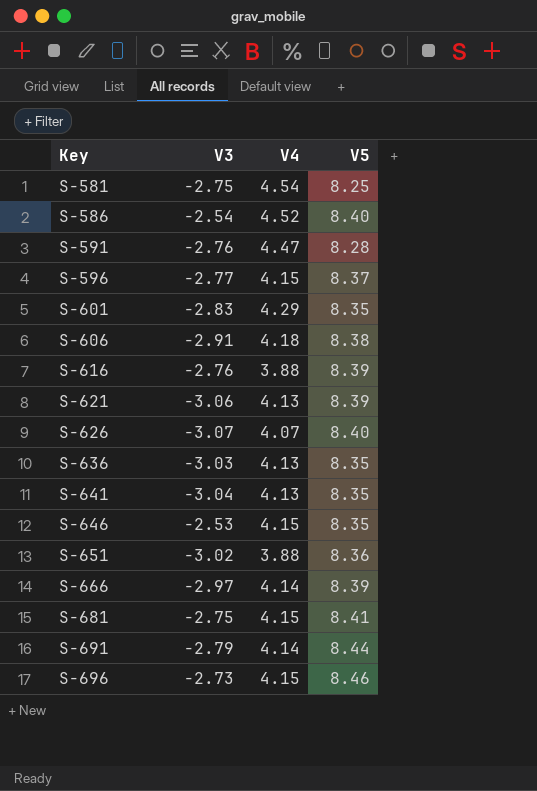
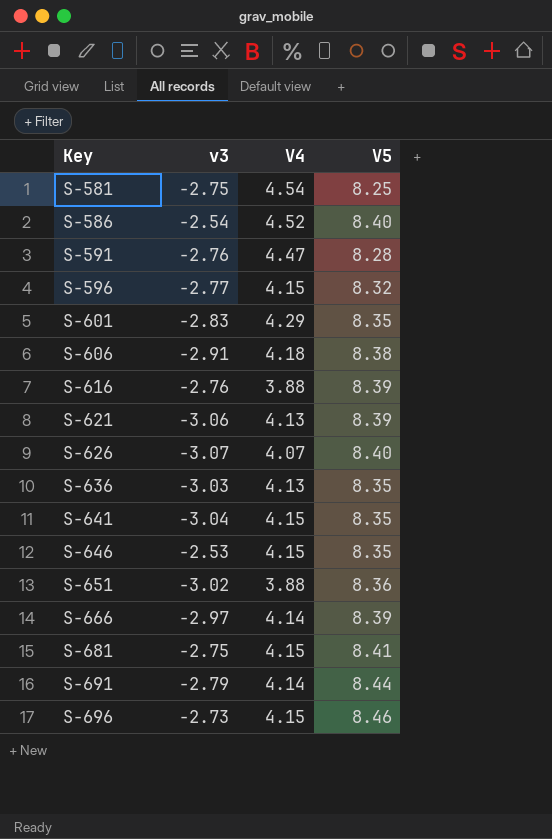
column name: V3 -> v3
S-596 | V5: 8.37 -> 8.32
S-641 | V4: 4.13 -> 4.15

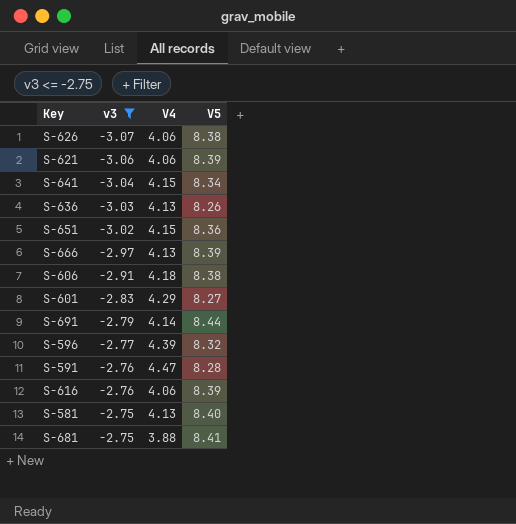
filter: none -> v3 <= -2.75
row order: Key ascending -> v3 ascending
S-626 | V4: 4.07 -> 4.06
S-626 | V5: 8.40 -> 8.38
S-621 | V4: 4.13 -> 4.06
S-641 | V5: 8.35 -> 8.34
S-636 | V5: 8.35 -> 8.26
S-651 | V4: 3.88 -> 4.15
S-666 | V4: 4.14 -> 4.13
S-601 | V5: 8.35 -> 8.27
S-596 | V4: 4.15 -> 4.39
S-616 | V4: 3.88 -> 4.06
S-581 | V4: 4.54 -> 4.13
S-581 | V5: 8.25 -> 8.40
S-681 | V4: 4.15 -> 3.88

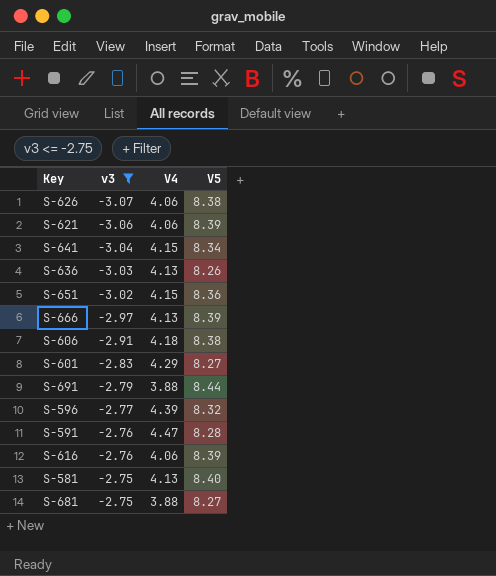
S-691 | V4: 4.14 -> 3.88
S-681 | V5: 8.41 -> 8.27

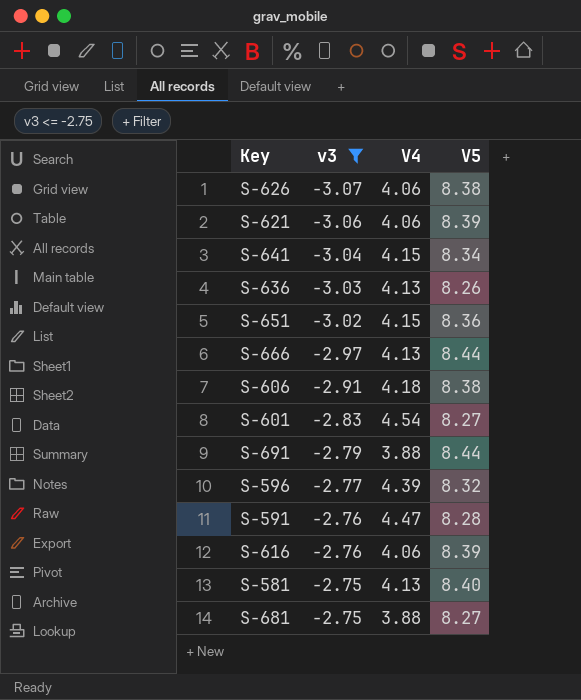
S-666 | V5: 8.39 -> 8.44
S-601 | V4: 4.29 -> 4.54

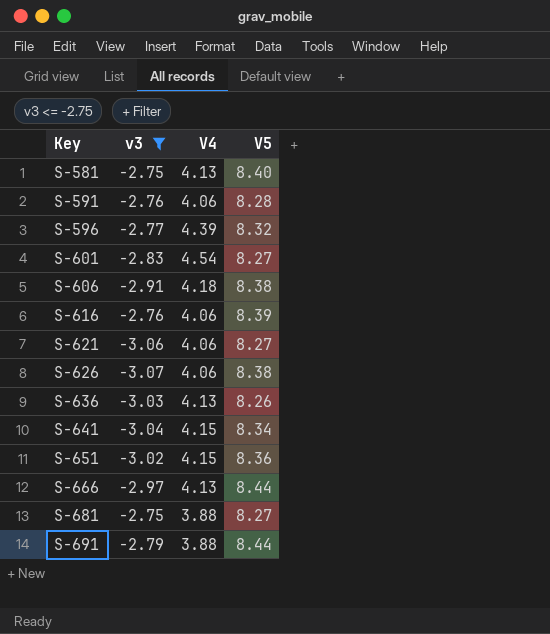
row order: v3 ascending -> Key ascending
S-591 | V4: 4.47 -> 4.06
S-621 | V5: 8.39 -> 8.27

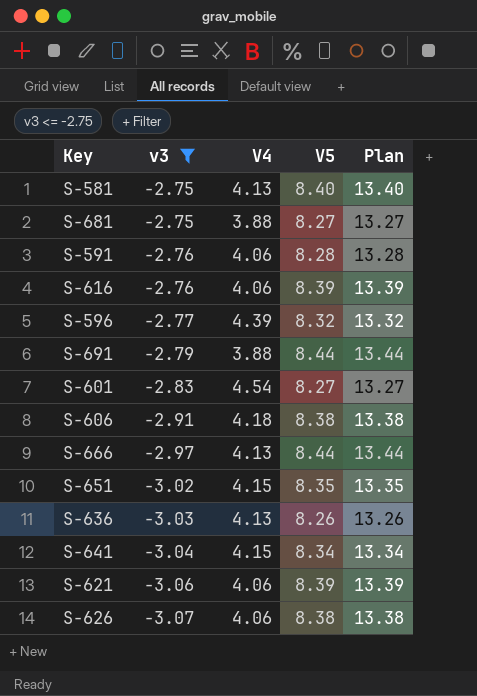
row order: Key ascending -> v3 descending
column Plan | formula: none -> [V5] + 5
S-651 | V5: 8.36 -> 8.35
S-621 | V5: 8.27 -> 8.39

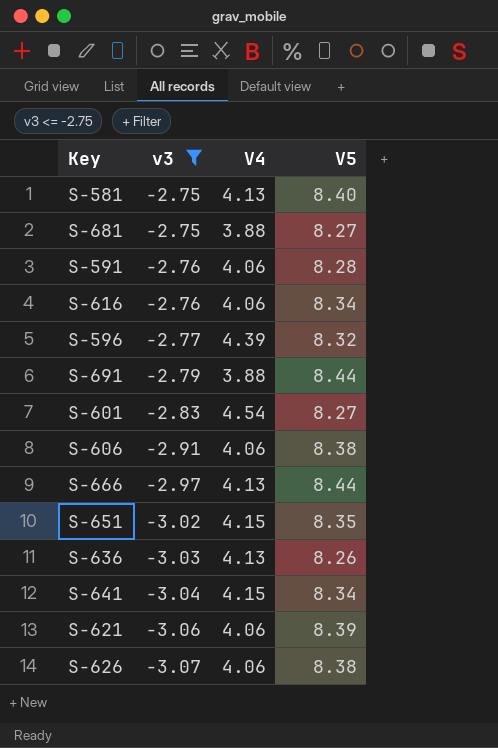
column Plan | formula: [V5] + 5 -> none
S-616 | V5: 8.39 -> 8.34
S-606 | V4: 4.18 -> 4.06

